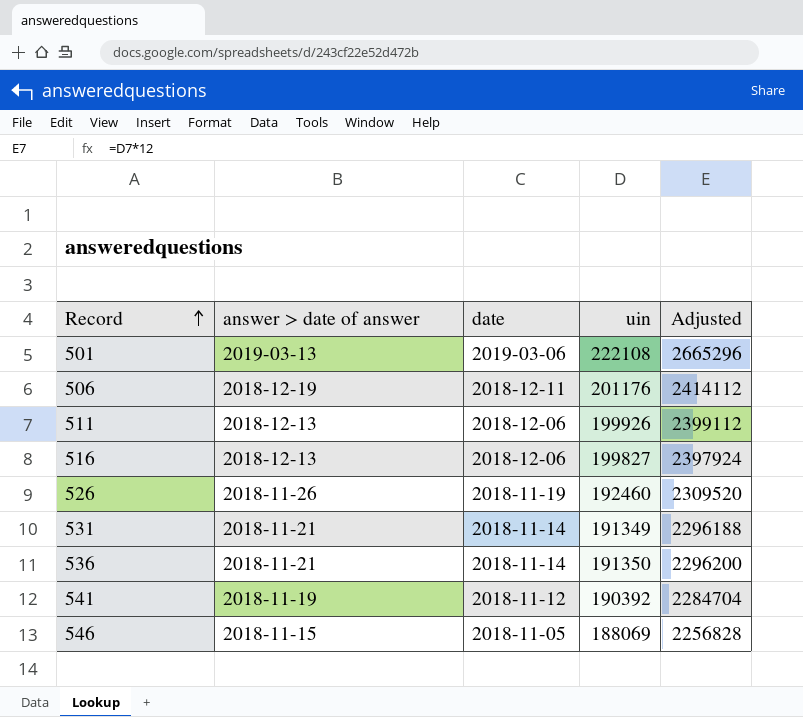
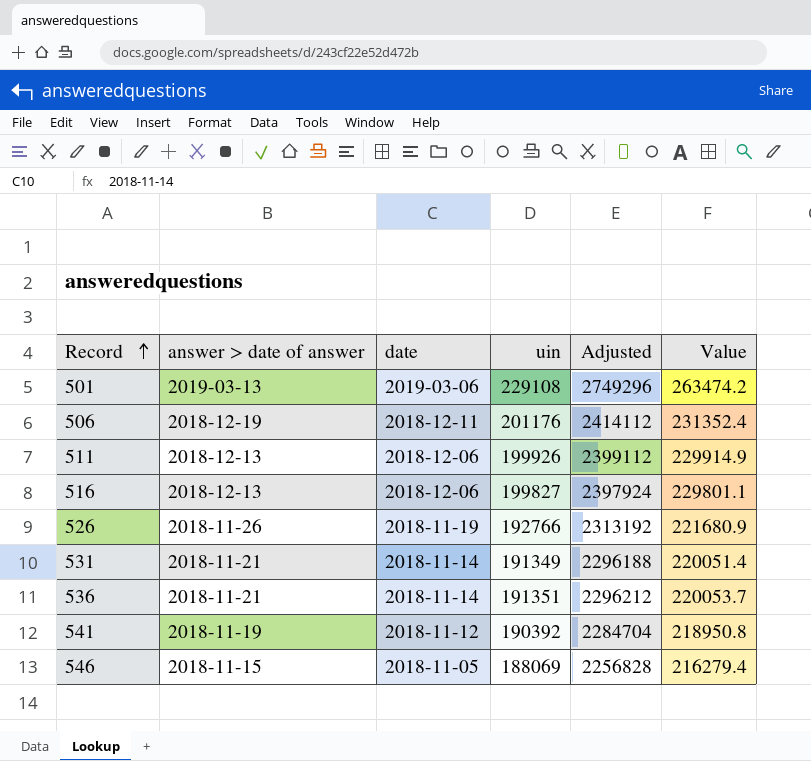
column Value | formula: none -> [uin] * 1.15
501 | uin: 222108 -> 229108
501 | Adjusted: 2665296 -> 2749296
526 | uin: 192460 -> 192766
526 | Adjusted: 2309520 -> 2313192
536 | uin: 191350 -> 191351
536 | Adjusted: 2296200 -> 2296212

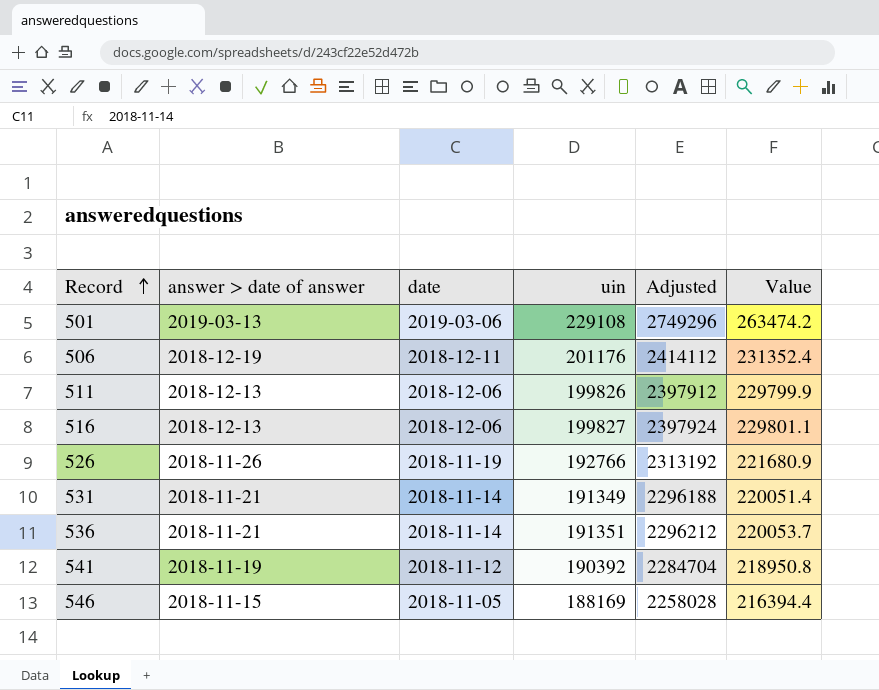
511 | uin: 199926 -> 199826
511 | Adjusted: 2399112 -> 2397912
511 | Value: 229914.9 -> 229799.9
546 | uin: 188069 -> 188169
546 | Adjusted: 2256828 -> 2258028
546 | Value: 216279.4 -> 216394.4

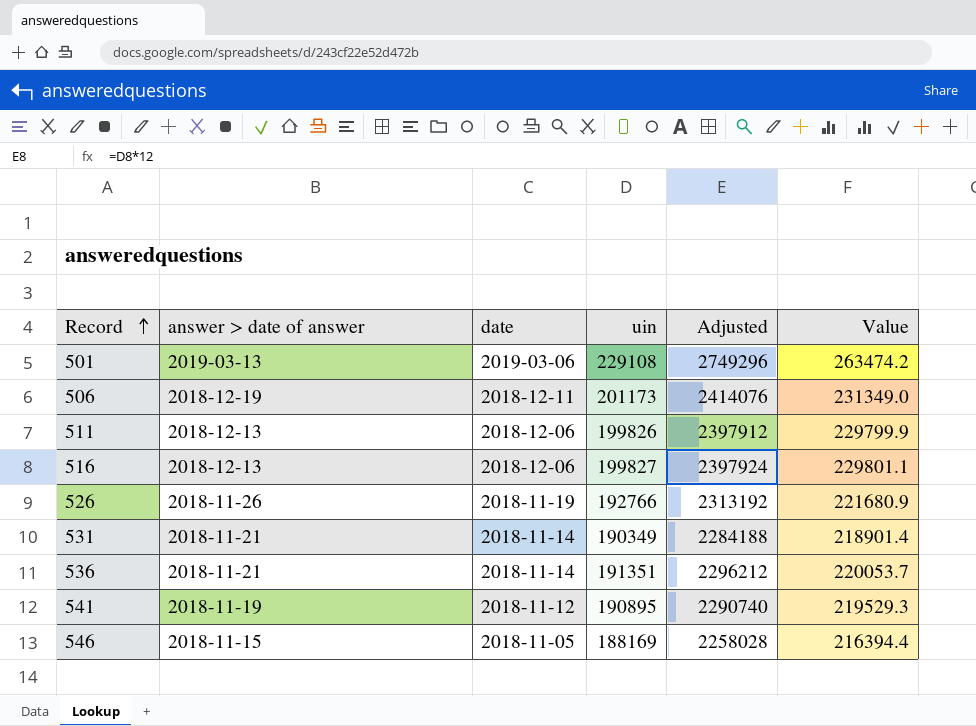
506 | uin: 201176 -> 201173
506 | Adjusted: 2414112 -> 2414076
506 | Value: 231352.4 -> 231349.0
531 | uin: 191349 -> 190349
531 | Adjusted: 2296188 -> 2284188
531 | Value: 220051.4 -> 218901.4
541 | uin: 190392 -> 190895
541 | Adjusted: 2284704 -> 2290740
541 | Value: 218950.8 -> 219529.3

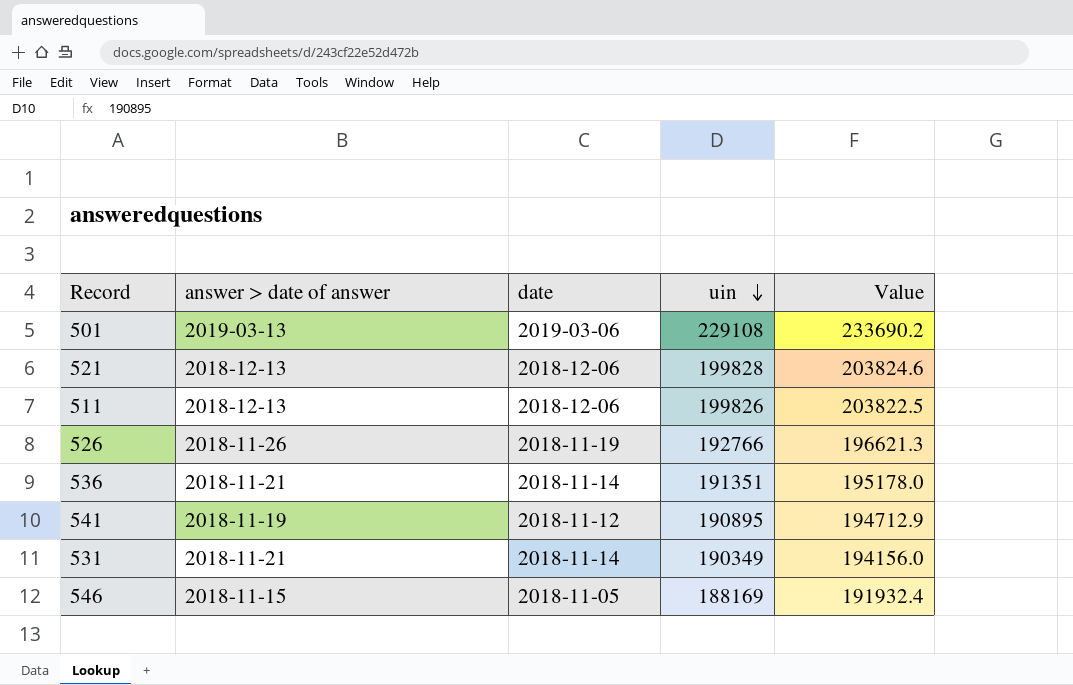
row order: Record ascending -> uin descending
column Adjusted | formula: [uin] * 12 -> none
column Value | formula: [uin] * 1.15 -> [uin] * 1.02
row 506: 2018-12-19 | 2018-12-11 | 201173 | 2414076 | 231349.0 -> none
row 516: 2018-12-13 | 2018-12-06 | 199827 | 2397924 | 229801.1 -> none
row 521: none -> 2018-12-13 | 2018-12-06 | 199828 | 203824.6

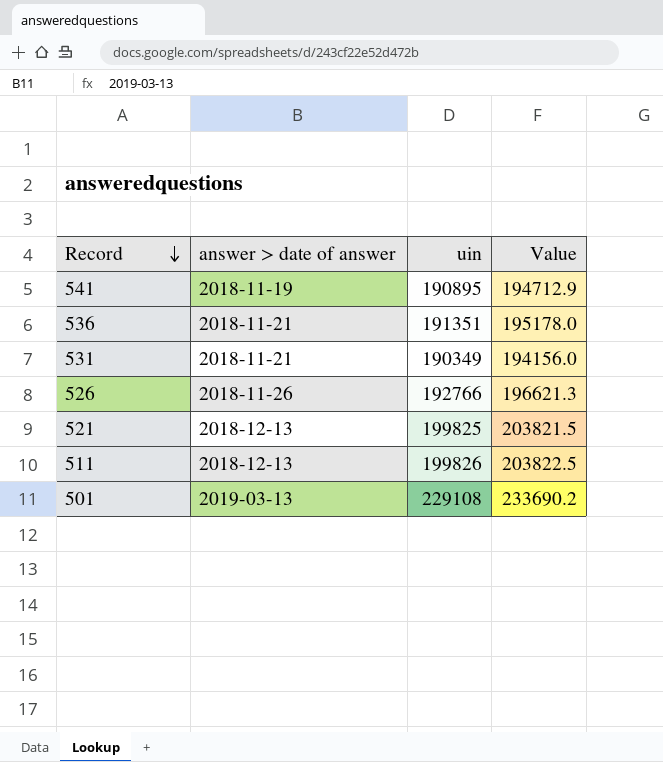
row order: uin descending -> Record descending
column date | position: 3 -> none
row 546: 2018-11-15 | 2018-11-05 | 188169 | 191932.4 -> none
521 | uin: 199828 -> 199825
521 | Value: 203824.6 -> 203821.5

